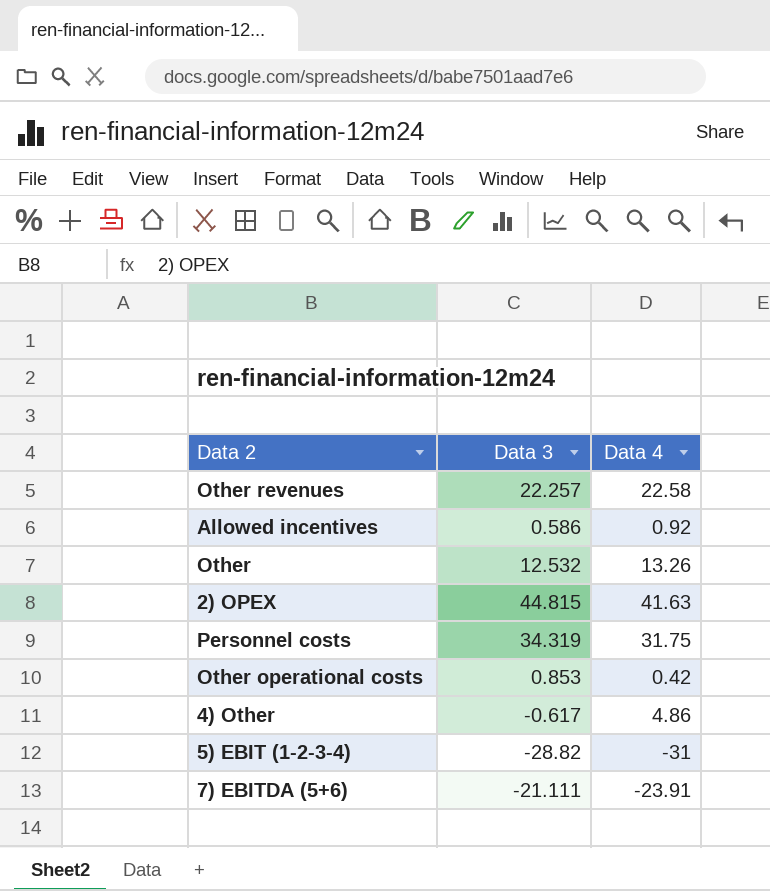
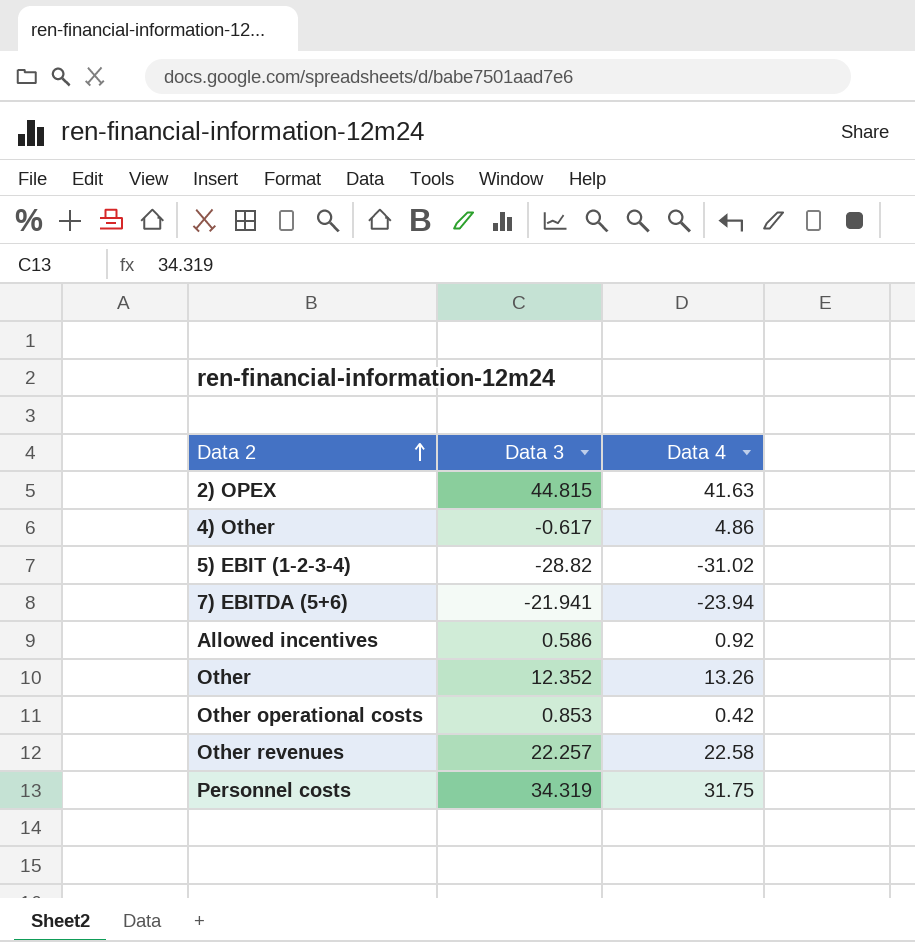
row order: none -> Data 2 ascending
5) EBIT (1-2-3-4) | Data 4: -31 -> -31.02
7) EBITDA (5+6) | Data 3: -21.111 -> -21.941
7) EBITDA (5+6) | Data 4: -23.91 -> -23.94
Other | Data 3: 12.532 -> 12.352

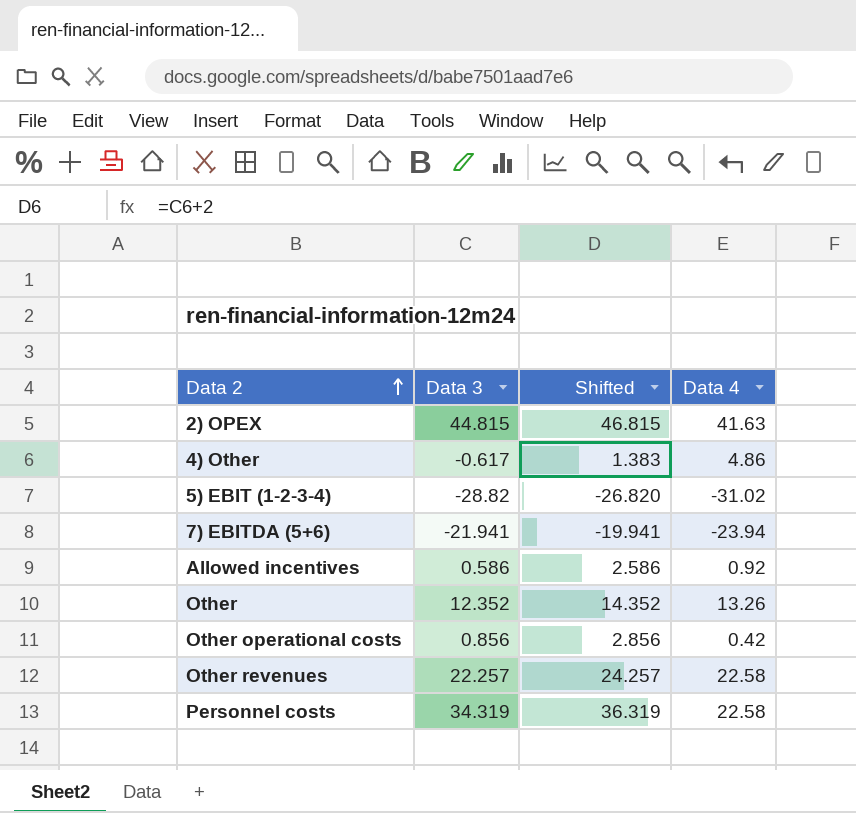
column Shifted | formula: none -> [Data 3] + 2
Other operational costs | Data 3: 0.853 -> 0.856
Personnel costs | Data 4: 31.75 -> 22.58

